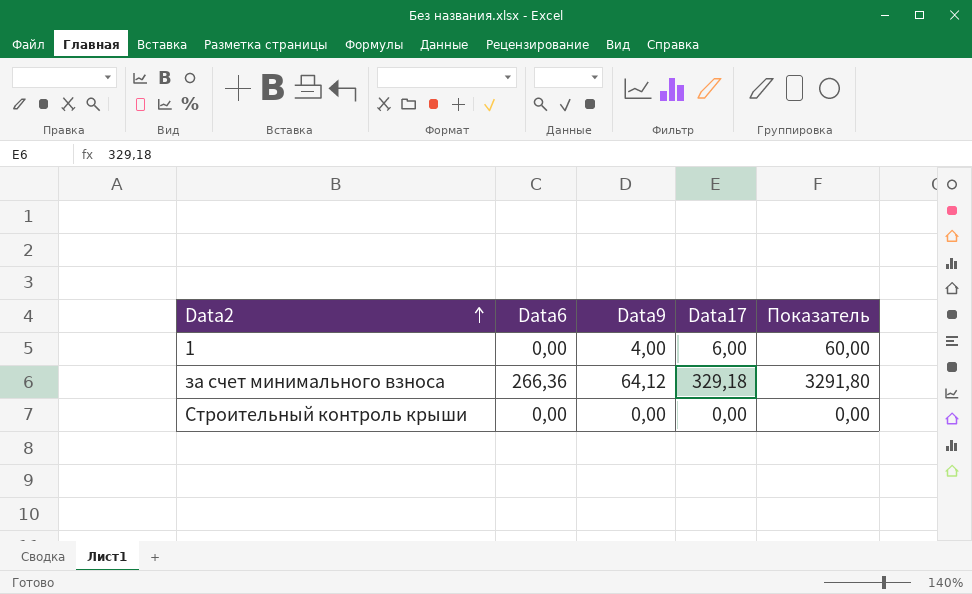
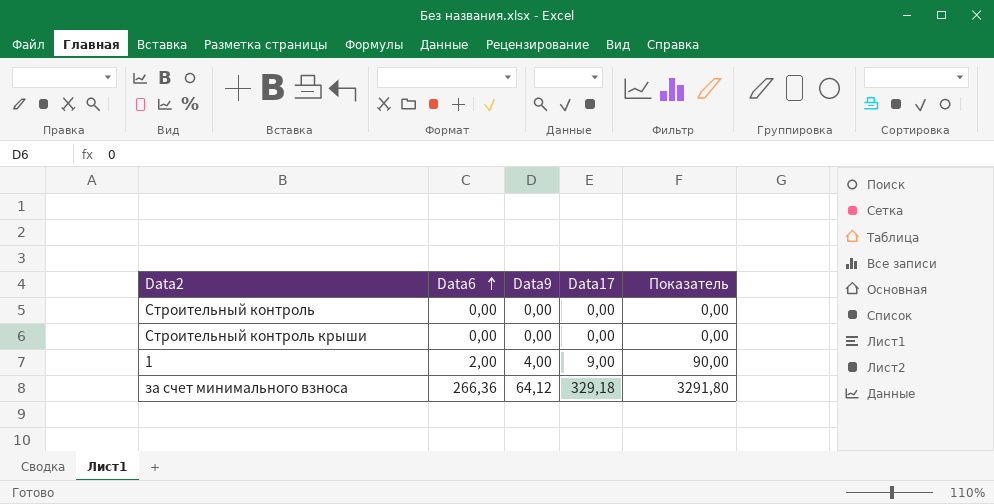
row order: Data2 ascending -> Data6 ascending
row Строительный контроль: none -> 0,00 | 0,00 | 0,00 | 0,00
1 | Data6: 0,00 -> 2,00
1 | Data17: 6,00 -> 9,00
1 | Показатель: 60,00 -> 90,00

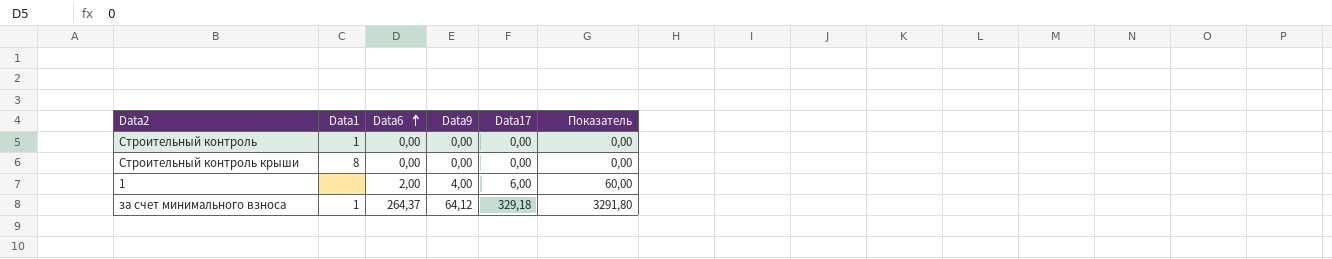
column Data1 | position: none -> 2
1 | Data17: 9,00 -> 6,00
1 | Показатель: 90,00 -> 60,00
за счет минимального взноса | Data6: 266,36 -> 264,37

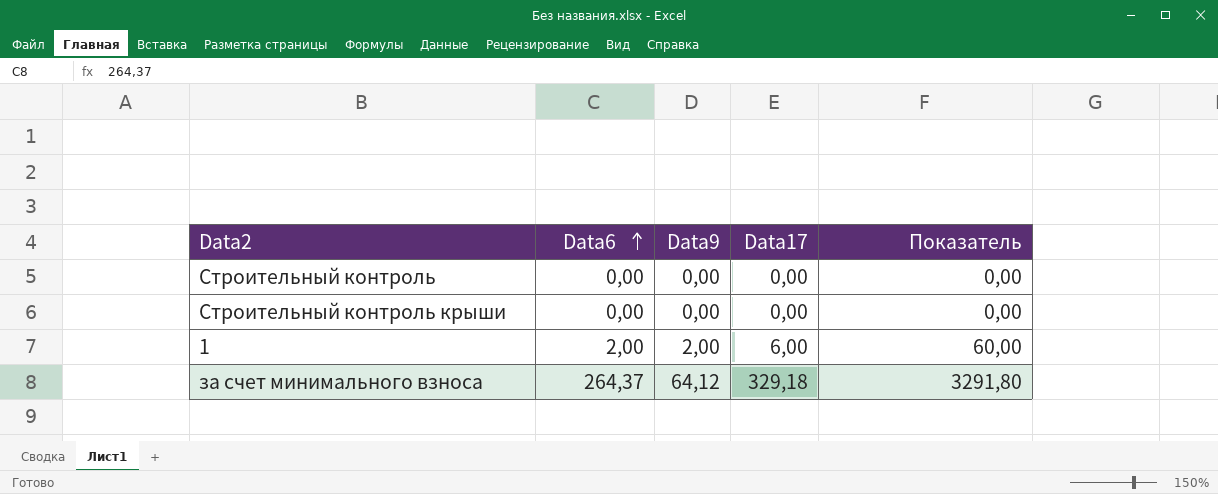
column Data1 | position: 2 -> none
1 | Data9: 4,00 -> 2,00

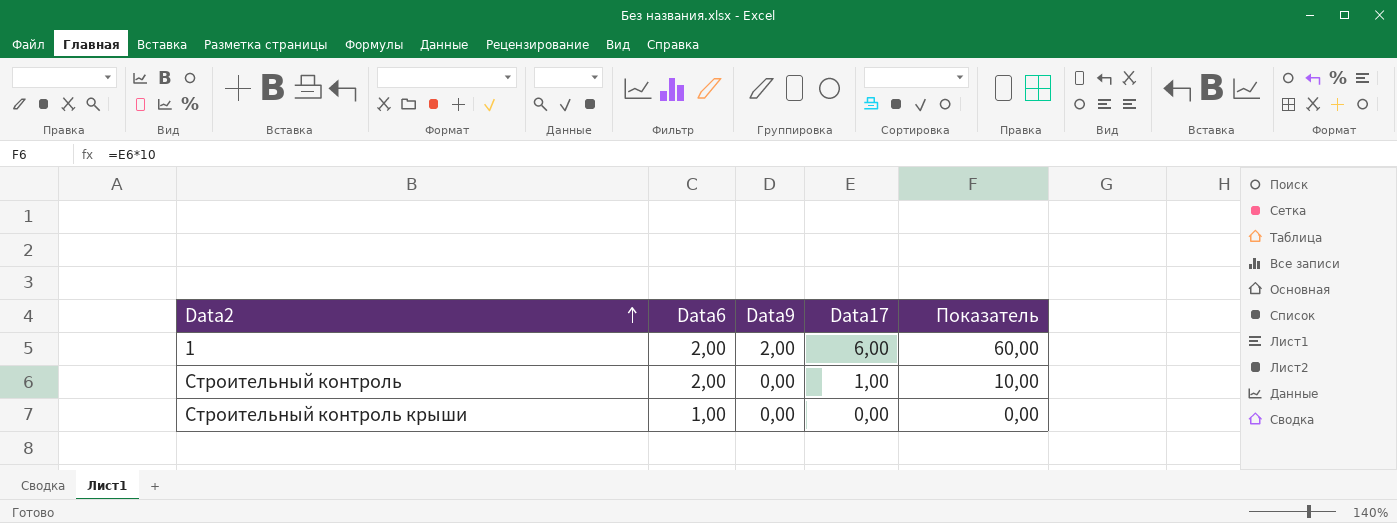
row order: Data6 ascending -> Data2 ascending
row за счет минимального взноса: 264,37 | 64,12 | 329,18 | 3291,80 -> none
Строительный контроль | Data6: 0,00 -> 2,00
Строительный контроль | Data17: 0,00 -> 1,00
Строительный контроль | Показатель: 0,00 -> 10,00
Строительный контроль крыши | Data6: 0,00 -> 1,00

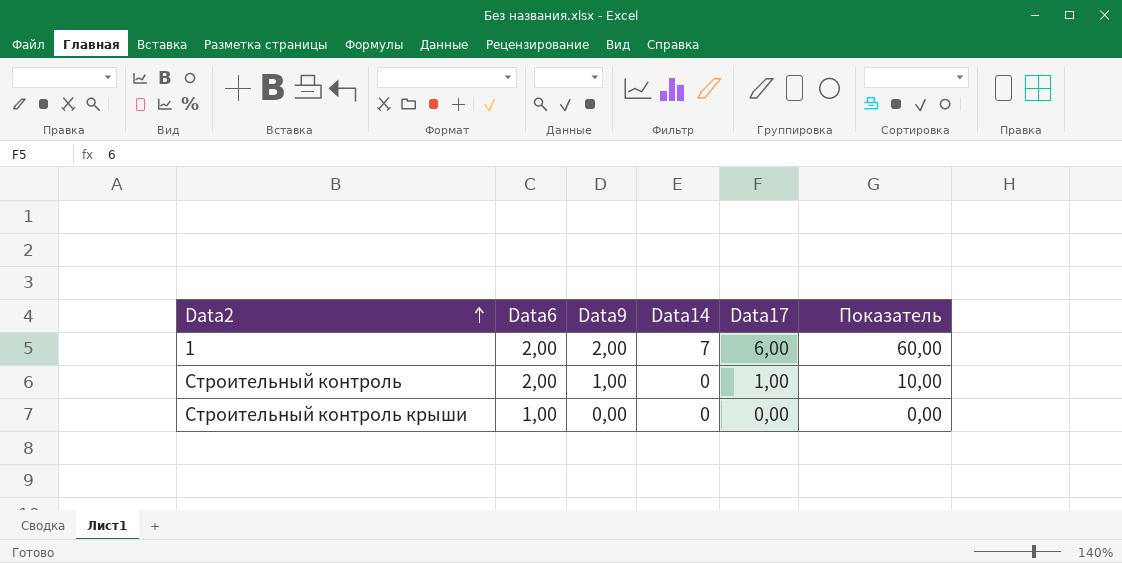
column Data14 | position: none -> 4
Строительный контроль | Data9: 0,00 -> 1,00

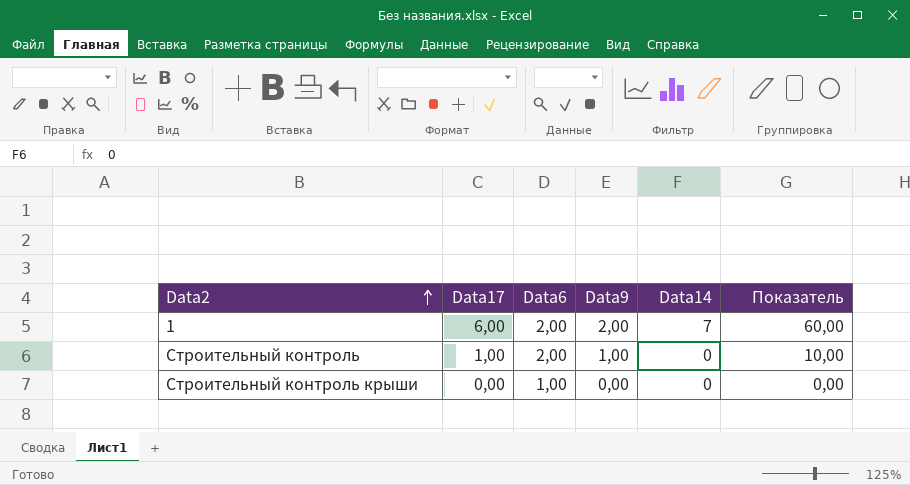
column Data17 | position: 5 -> 2

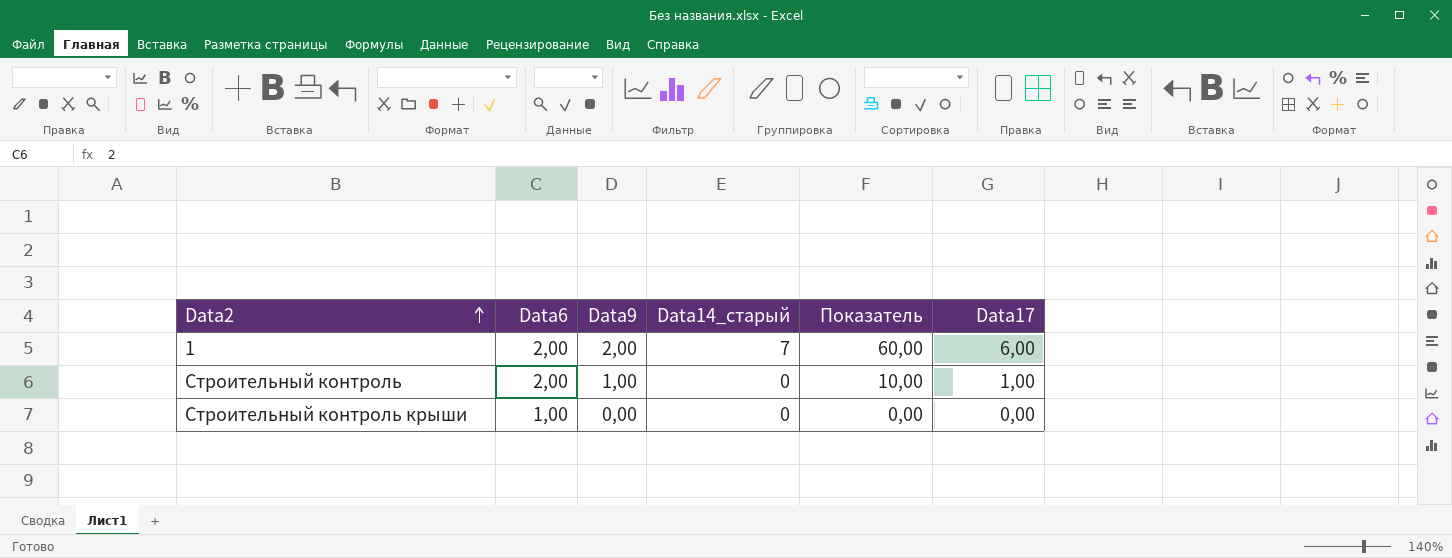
column name: Data14 -> Data14_старый
column Data17 | position: 2 -> 6

